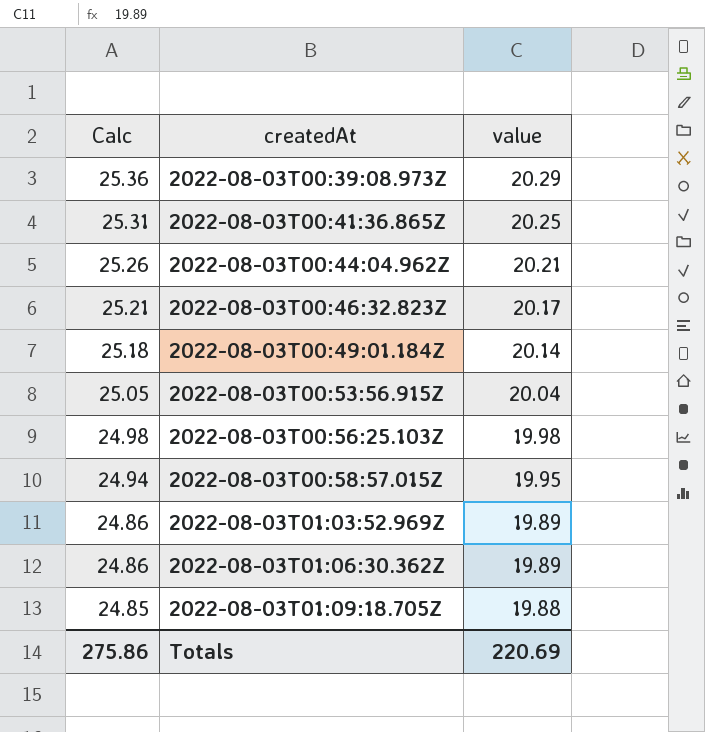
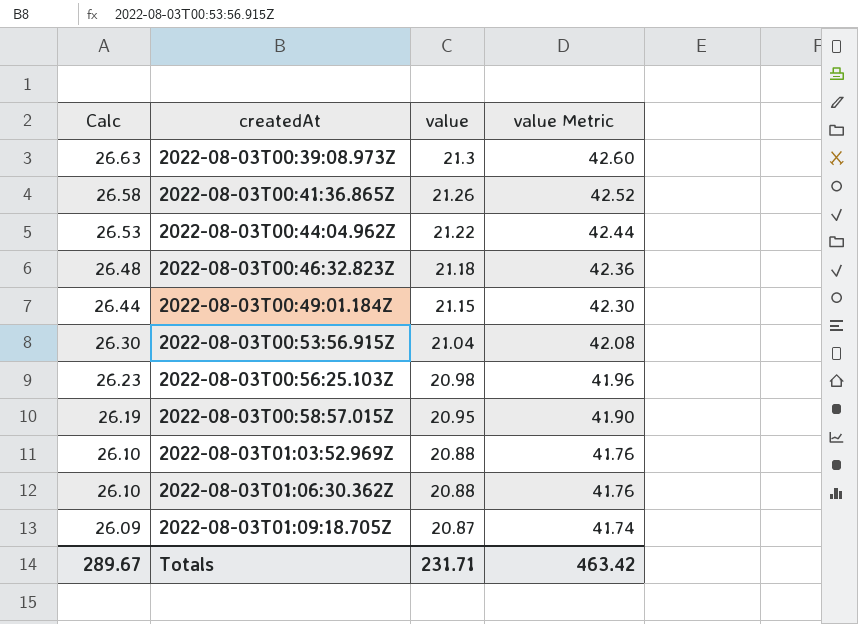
column value Metric | formula: none -> [value] * 2
2022-08-03T00:39:08.973Z | Calc: 25.36 -> 26.63
2022-08-03T00:39:08.973Z | value: 20.29 -> 21.3
2022-08-03T00:41:36.865Z | Calc: 25.31 -> 26.58
2022-08-03T00:41:36.865Z | value: 20.25 -> 21.26
2022-08-03T00:44:04.962Z | Calc: 25.26 -> 26.53
2022-08-03T00:44:04.962Z | value: 20.21 -> 21.22
2022-08-03T00:46:32.823Z | Calc: 25.21 -> 26.48
2022-08-03T00:46:32.823Z | value: 20.17 -> 21.18
2022-08-03T00:49:01.184Z | Calc: 25.18 -> 26.44
2022-08-03T00:49:01.184Z | value: 20.14 -> 21.15
2022-08-03T00:53:56.915Z | Calc: 25.05 -> 26.30
2022-08-03T00:53:56.915Z | value: 20.04 -> 21.04
2022-08-03T00:56:25.103Z | Calc: 24.98 -> 26.23
2022-08-03T00:56:25.103Z | value: 19.98 -> 20.98
2022-08-03T00:58:57.015Z | Calc: 24.94 -> 26.19
2022-08-03T00:58:57.015Z | value: 19.95 -> 20.95
2022-08-03T01:03:52.969Z | Calc: 24.86 -> 26.10
2022-08-03T01:03:52.969Z | value: 19.89 -> 20.88
2022-08-03T01:06:30.362Z | Calc: 24.86 -> 26.10
2022-08-03T01:06:30.362Z | value: 19.89 -> 20.88
2022-08-03T01:09:18.705Z | Calc: 24.85 -> 26.09
2022-08-03T01:09:18.705Z | value: 19.88 -> 20.87
Totals | Calc: 275.86 -> 289.67
Totals | value: 220.69 -> 231.71

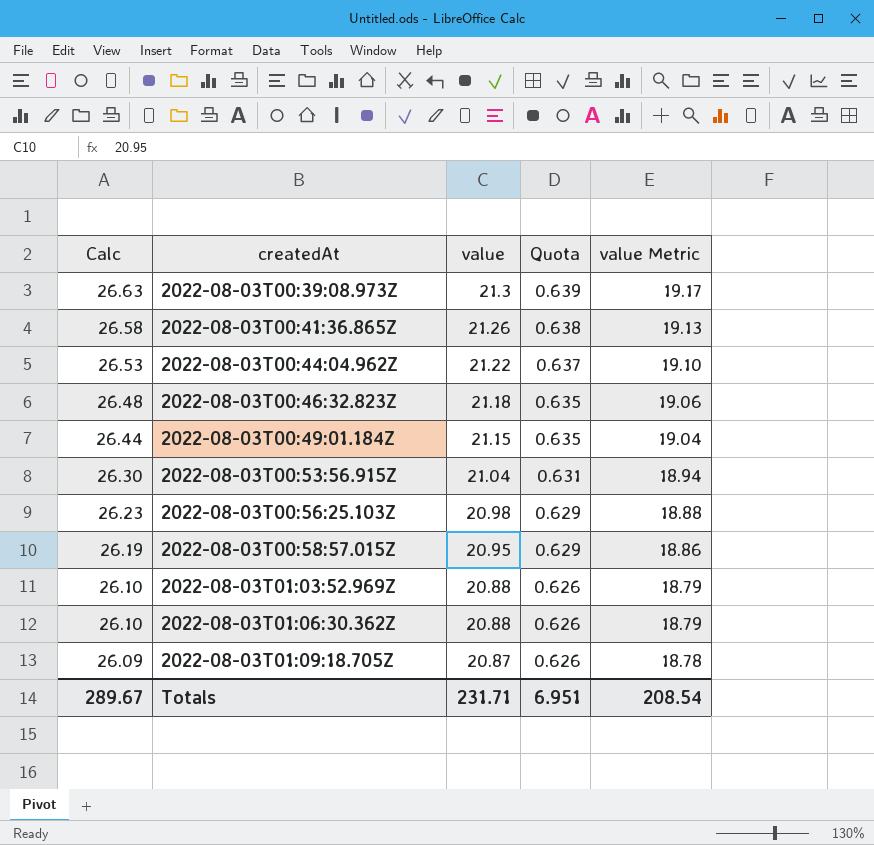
column Quota | formula: none -> [value] * 0.03
column value Metric | formula: [value] * 2 -> [value] * 0.9
Totals | value Metric: 463.42 -> 208.54

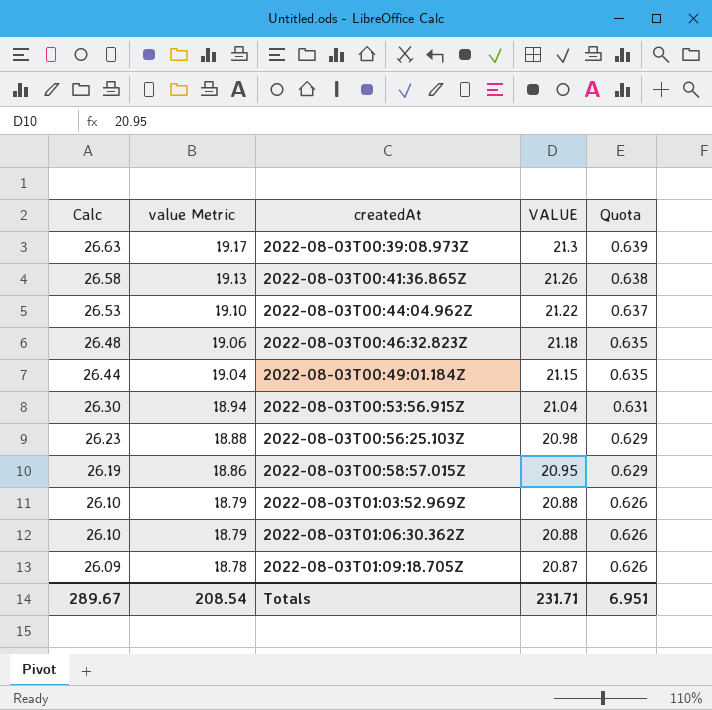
column value Metric | position: 5 -> 2
column name: value -> VALUE

